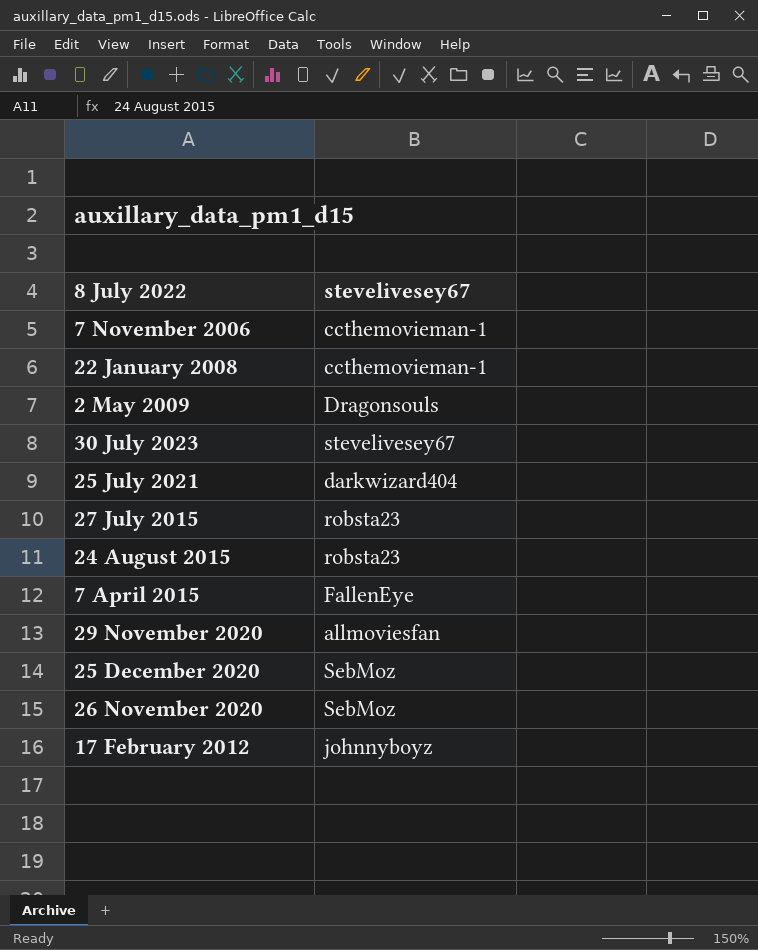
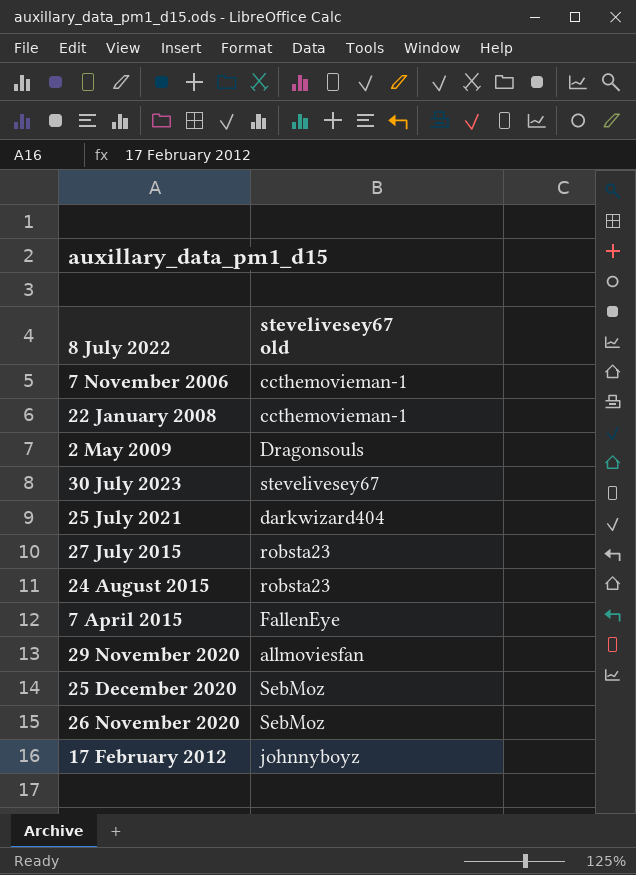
column name: stevelivesey67 -> stevelivesey67 old

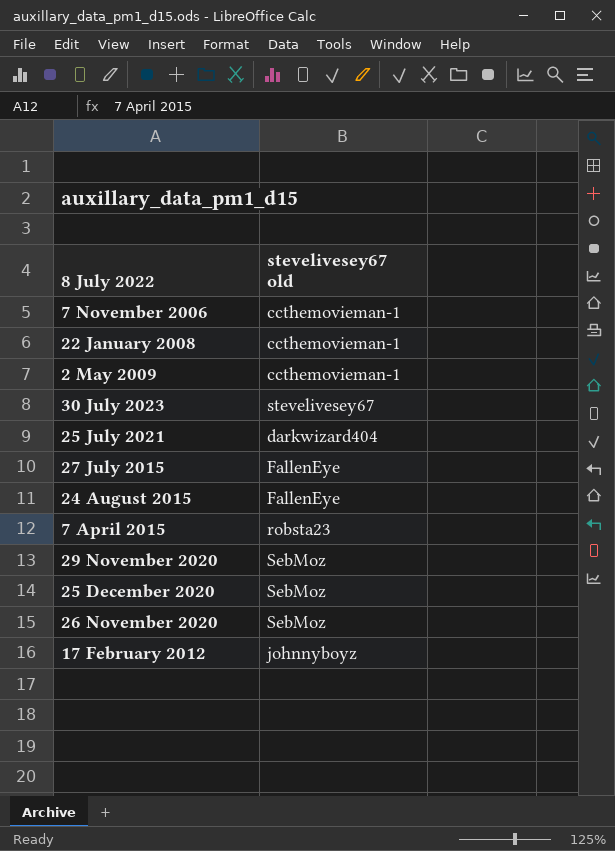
2 May 2009 | stevelivesey67 old: Dragonsouls -> ccthemovieman-1
27 July 2015 | stevelivesey67 old: robsta23 -> FallenEye
24 August 2015 | stevelivesey67 old: robsta23 -> FallenEye
7 April 2015 | stevelivesey67 old: FallenEye -> robsta23
29 November 2020 | stevelivesey67 old: allmoviesfan -> SebMoz

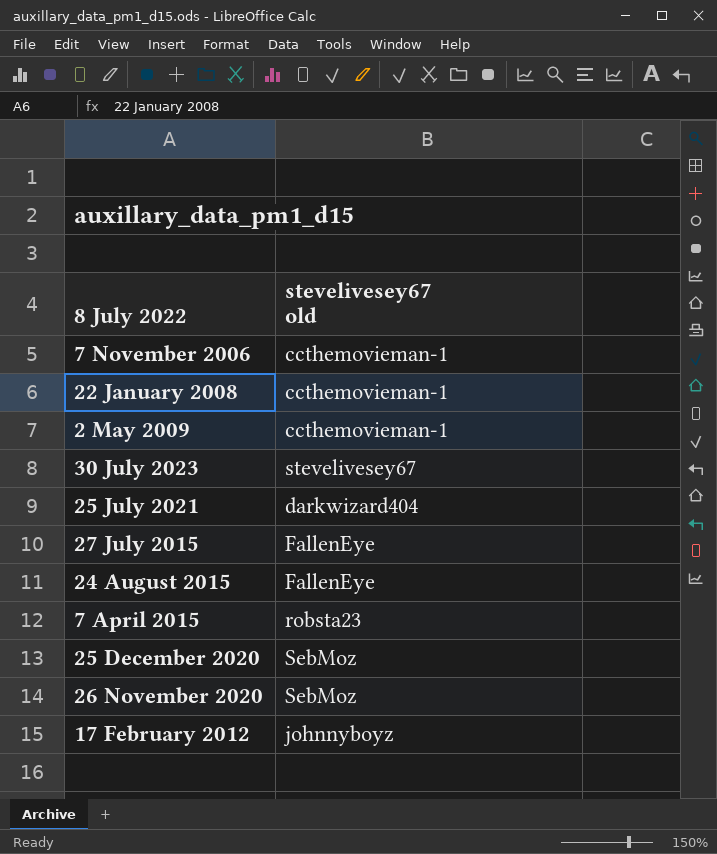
row 29 November 2020: SebMoz -> none

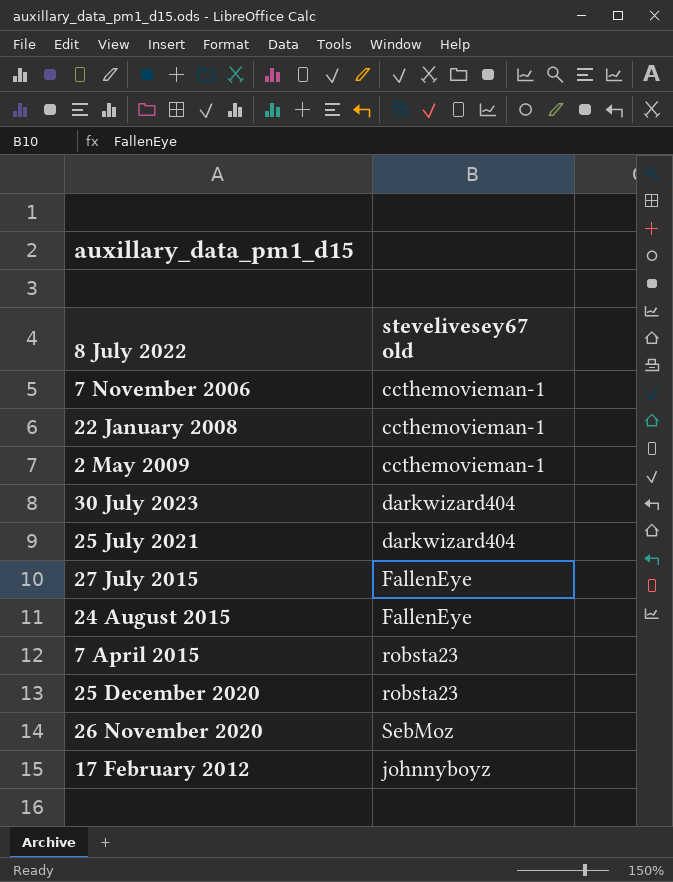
30 July 2023 | stevelivesey67 old: stevelivesey67 -> darkwizard404
25 December 2020 | stevelivesey67 old: SebMoz -> robsta23

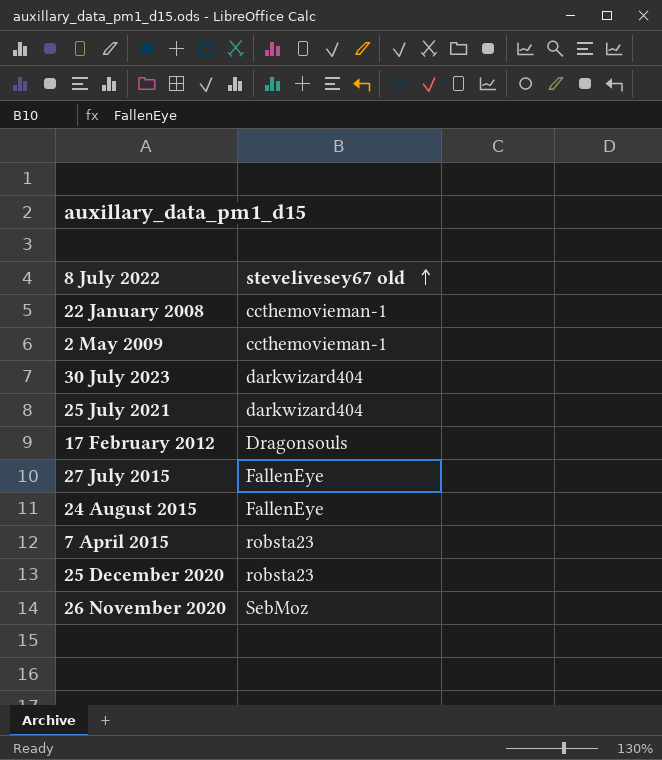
row order: none -> stevelivesey67 old ascending
row 7 November 2006: ccthemovieman-1 -> none
17 February 2012 | stevelivesey67 old: johnnyboyz -> Dragonsouls

